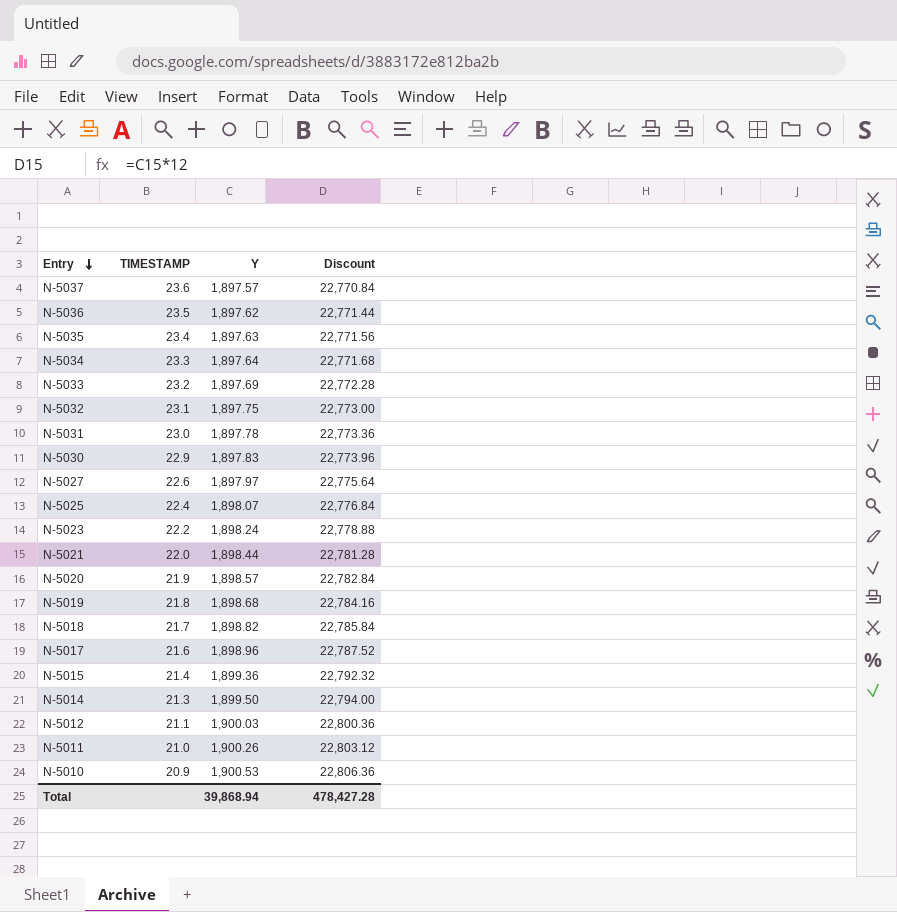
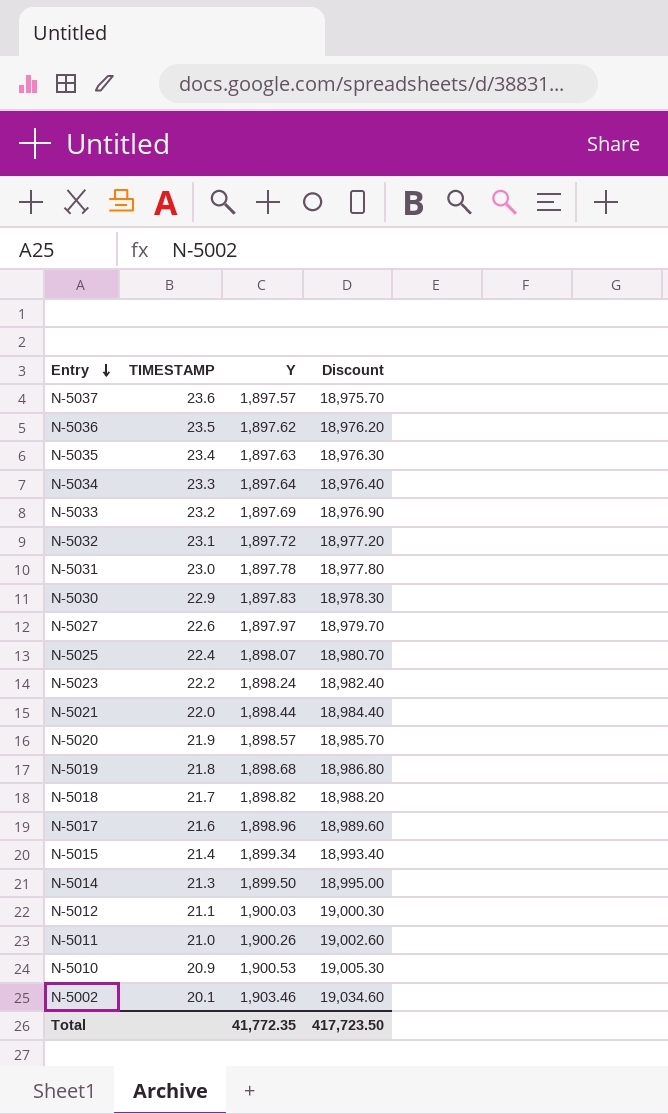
column Discount | formula: [Y] * 12 -> [Y] * 10
N-5032 | Y: 1,897.75 -> 1,897.72
N-5015 | Y: 1,899.36 -> 1,899.34
row N-5002: none -> 20.1 | 1,903.46 | 19,034.60
Total | Y: 39,868.94 -> 41,772.35
Total | Discount: 478,427.28 -> 417,723.50

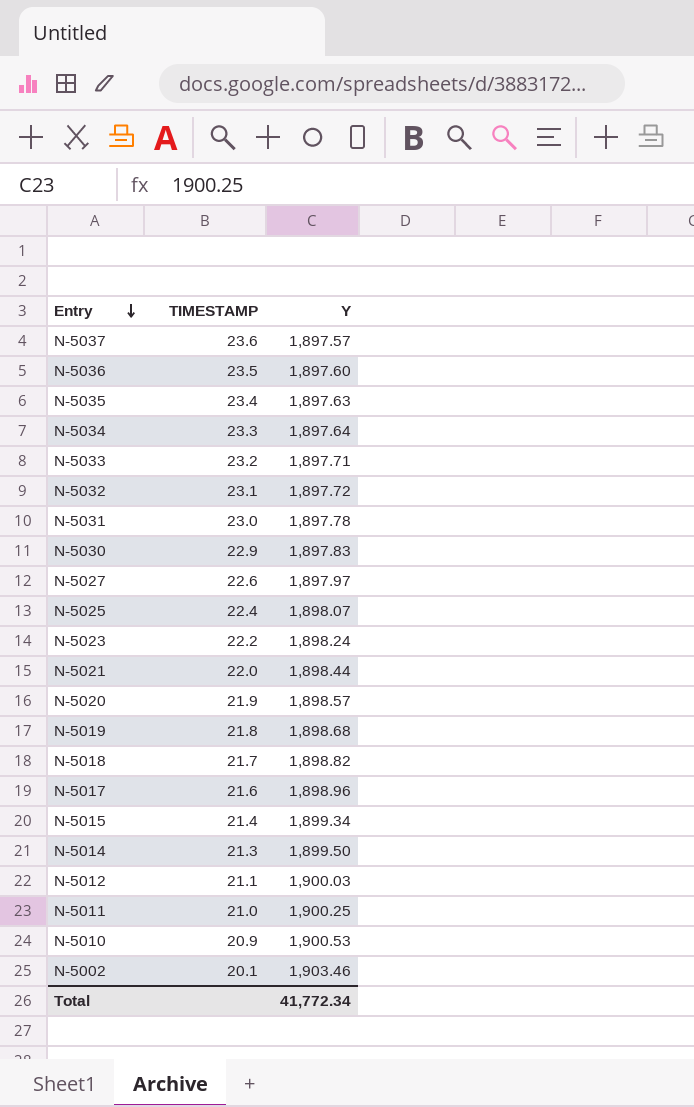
column Discount | formula: [Y] * 10 -> none
N-5036 | Y: 1,897.62 -> 1,897.60
N-5033 | Y: 1,897.69 -> 1,897.71
N-5011 | Y: 1,900.26 -> 1,900.25
Total | Y: 41,772.35 -> 41,772.34

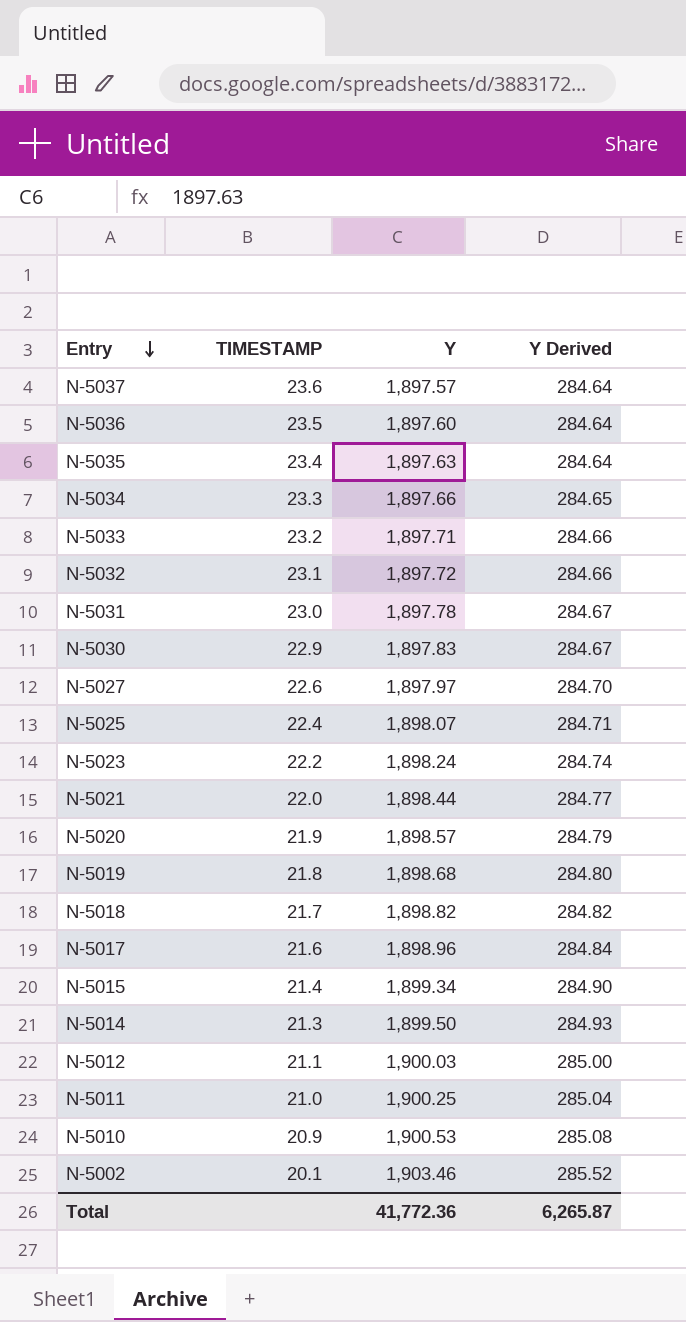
column Y Derived | formula: none -> [Y] * 0.15
N-5034 | Y: 1,897.64 -> 1,897.66
Total | Y: 41,772.34 -> 41,772.36

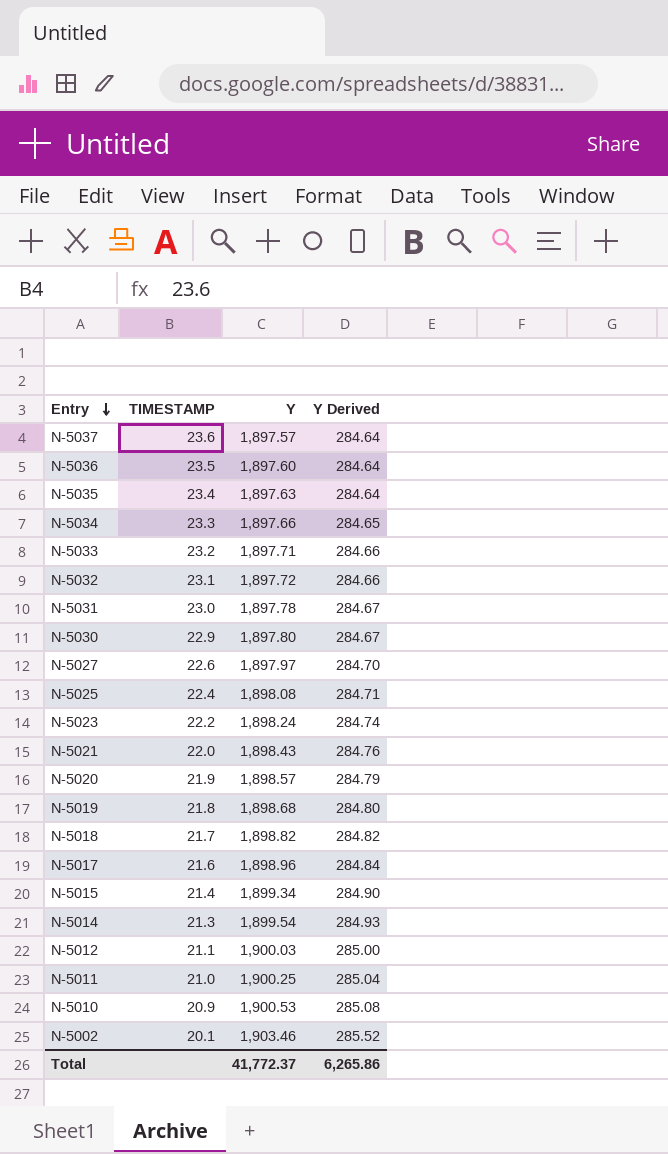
N-5030 | Y: 1,897.83 -> 1,897.80
N-5025 | Y: 1,898.07 -> 1,898.08
N-5021 | Y: 1,898.44 -> 1,898.43
N-5021 | Y Derived: 284.77 -> 284.76
N-5014 | Y: 1,899.50 -> 1,899.54
Total | Y: 41,772.36 -> 41,772.37
Total | Y Derived: 6,265.87 -> 6,265.86

